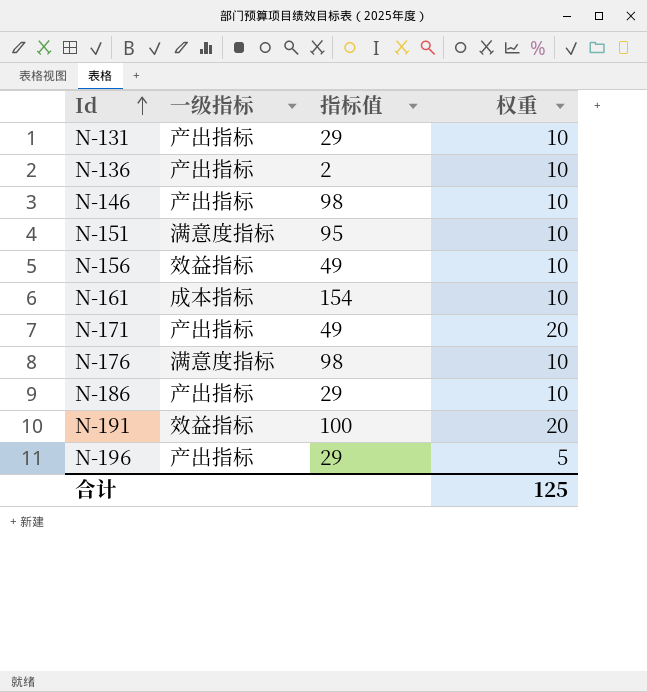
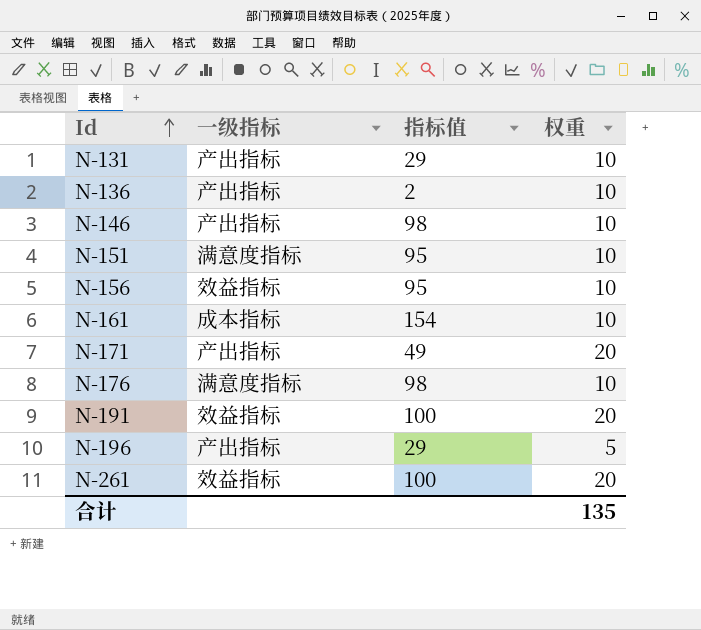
row N-186: 产出指标 | 29 | 10 -> none
N-156 | 指标值: 49 -> 95
row N-261: none -> 效益指标 | 100 | 20
合计 | 权重: 125 -> 135

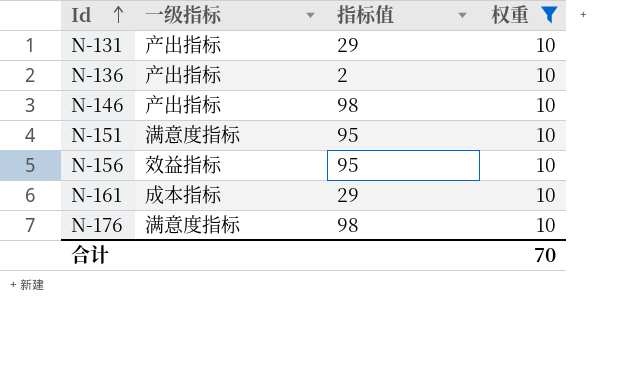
filter: none -> 权重 = 10
N-161 | 指标值: 154 -> 29
合计 | 权重: 135 -> 70

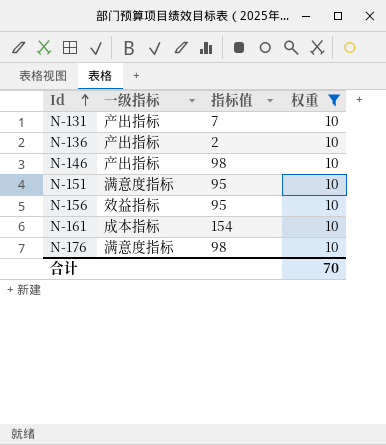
N-131 | 指标值: 29 -> 7
N-161 | 指标值: 29 -> 154

